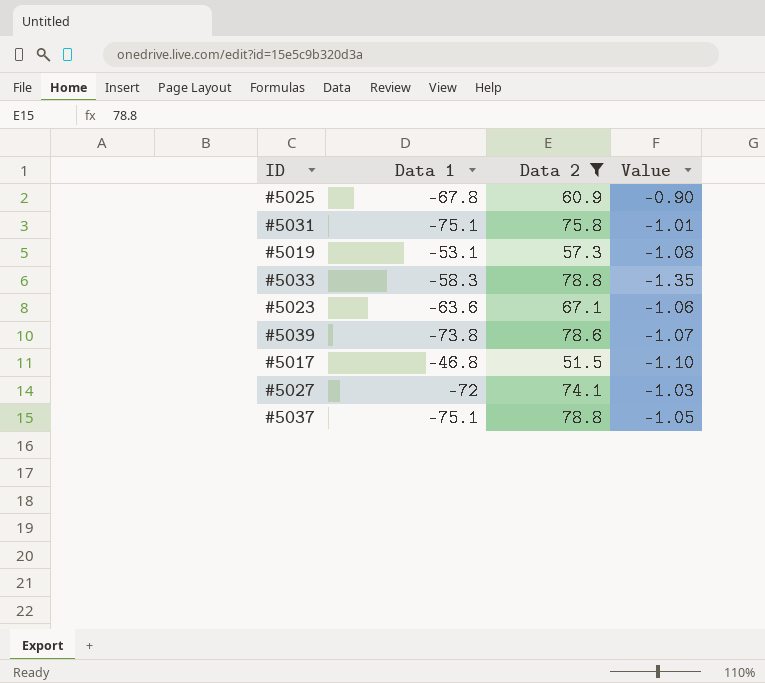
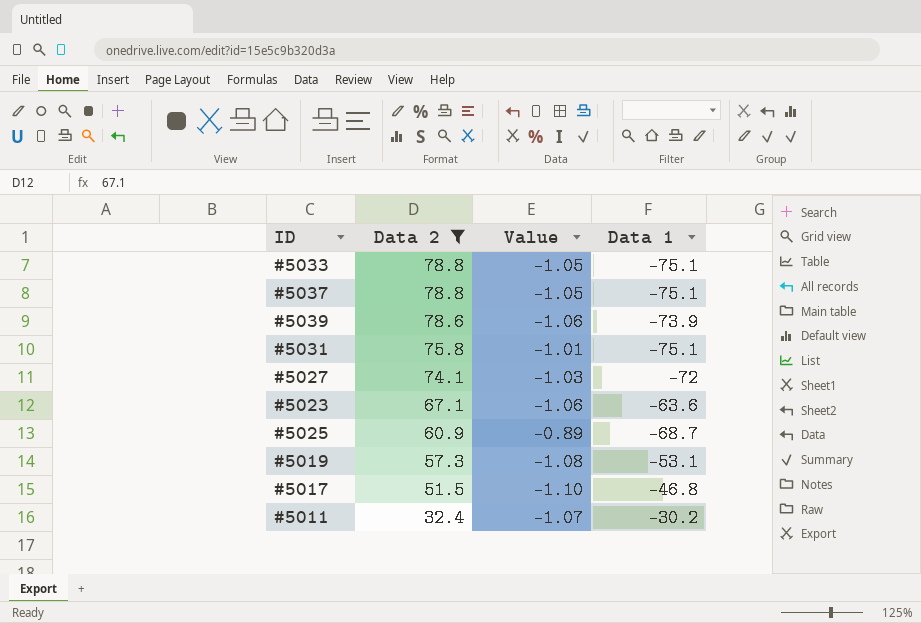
row order: none -> Data 2 descending
column Data 1 | position: 2 -> 4
#5033 | Value: -1.35 -> -1.05
#5033 | Data 1: -58.3 -> -75.1
#5039 | Value: -1.07 -> -1.06
#5039 | Data 1: -73.8 -> -73.9
#5025 | Value: -0.90 -> -0.89
#5025 | Data 1: -67.8 -> -68.7
row #5011: none -> 32.4 | -1.07 | -30.2

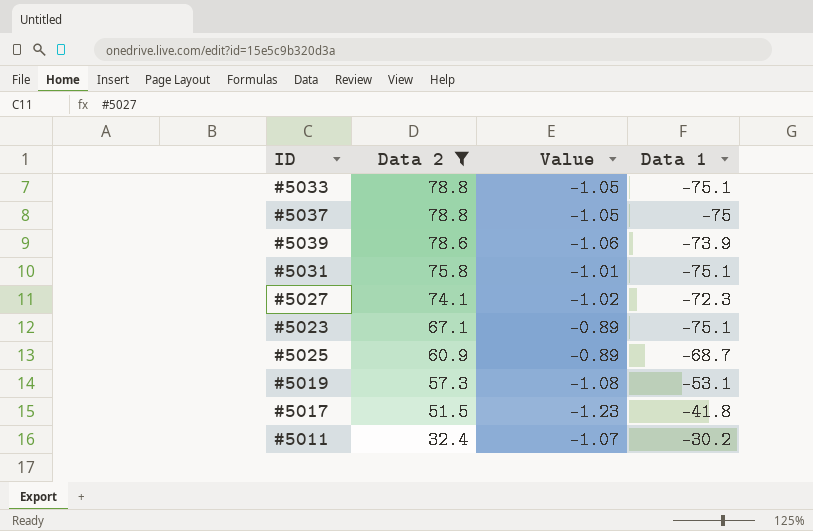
#5037 | Data 1: -75.1 -> -75
#5027 | Value: -1.03 -> -1.02
#5027 | Data 1: -72 -> -72.3
#5023 | Value: -1.06 -> -0.89
#5023 | Data 1: -63.6 -> -75.1
#5017 | Value: -1.10 -> -1.23
#5017 | Data 1: -46.8 -> -41.8

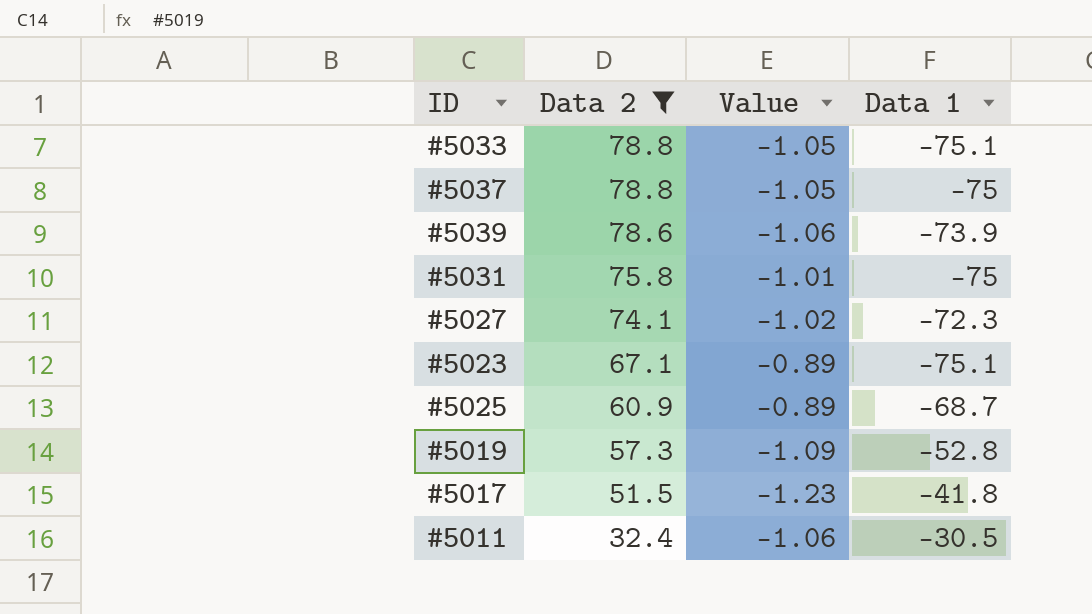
#5031 | Data 1: -75.1 -> -75
#5019 | Value: -1.08 -> -1.09
#5019 | Data 1: -53.1 -> -52.8
#5011 | Value: -1.07 -> -1.06
#5011 | Data 1: -30.2 -> -30.5

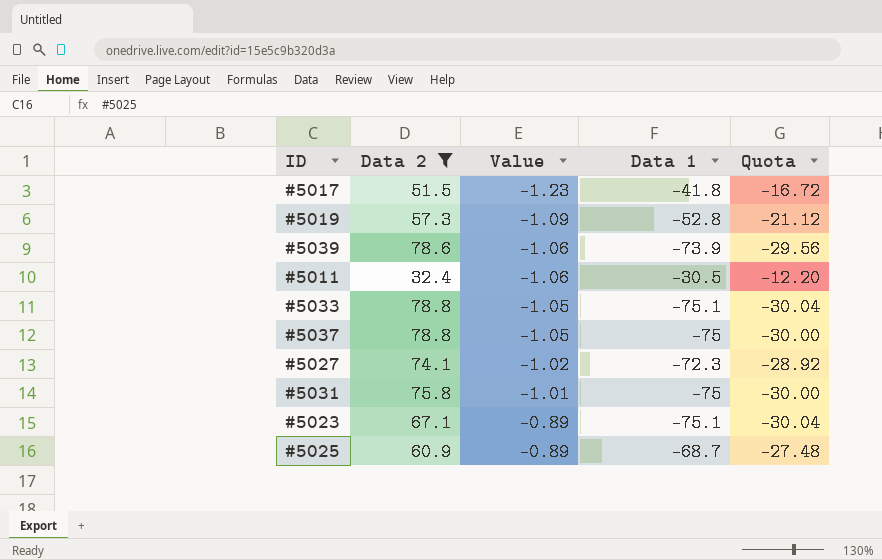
row order: Data 2 descending -> Value ascending
column Quota | formula: none -> [Data 1] * 0.4

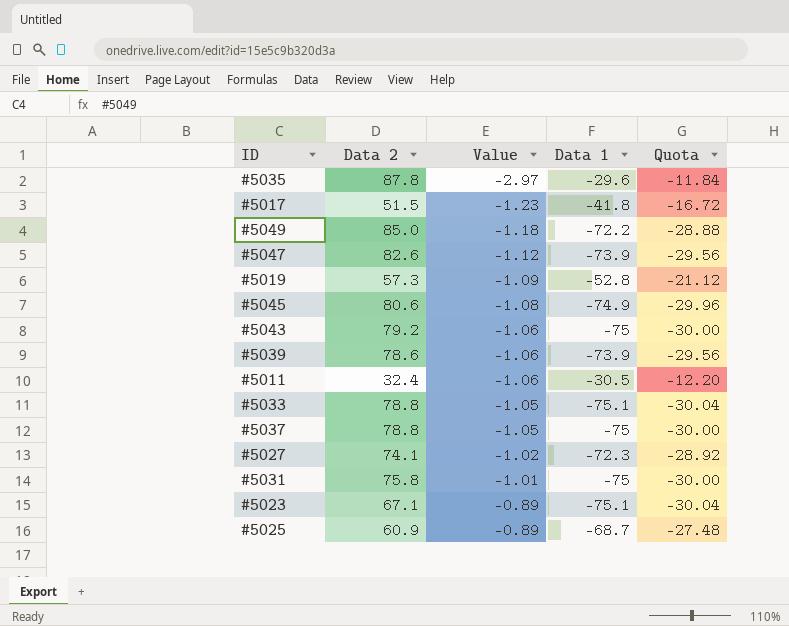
filter: Data 2 <= 78.8 -> none

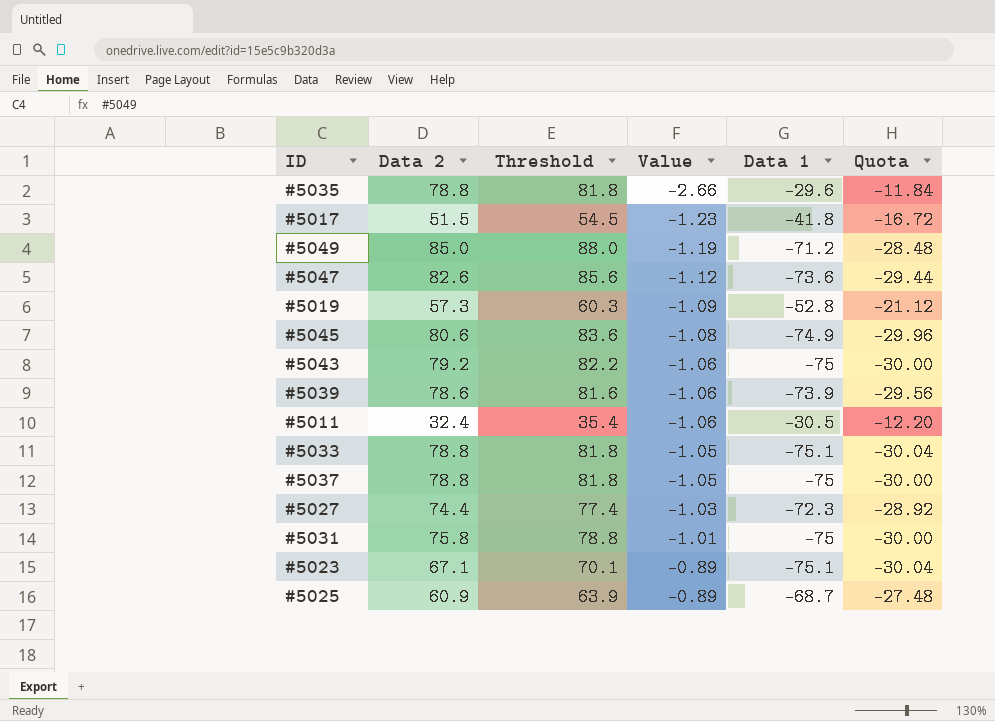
column Threshold | formula: none -> [Data 2] + 3
#5035 | Data 2: 87.8 -> 78.8
#5035 | Value: -2.97 -> -2.66
#5049 | Value: -1.18 -> -1.19
#5049 | Data 1: -72.2 -> -71.2
#5049 | Quota: -28.88 -> -28.48
#5047 | Data 1: -73.9 -> -73.6
#5047 | Quota: -29.56 -> -29.44
#5027 | Data 2: 74.1 -> 74.4
#5027 | Value: -1.02 -> -1.03

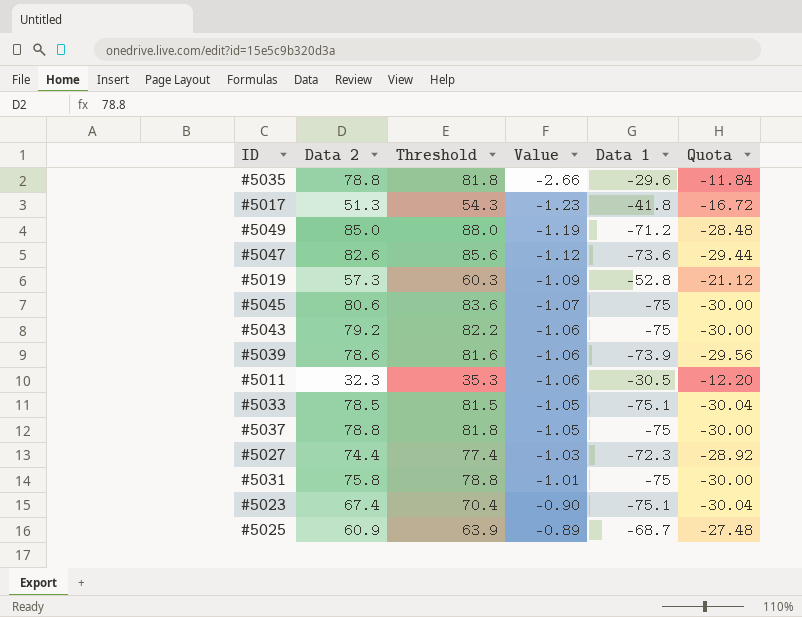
#5017 | Data 2: 51.5 -> 51.3
#5017 | Threshold: 54.5 -> 54.3
#5045 | Value: -1.08 -> -1.07
#5045 | Data 1: -74.9 -> -75
#5045 | Quota: -29.96 -> -30.00
#5011 | Data 2: 32.4 -> 32.3
#5011 | Threshold: 35.4 -> 35.3
#5033 | Data 2: 78.8 -> 78.5
#5033 | Threshold: 81.8 -> 81.5
#5023 | Data 2: 67.1 -> 67.4
#5023 | Threshold: 70.1 -> 70.4
#5023 | Value: -0.89 -> -0.90

